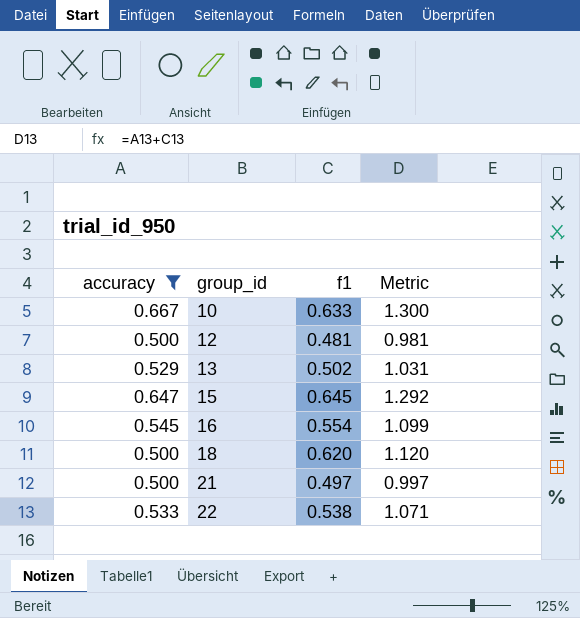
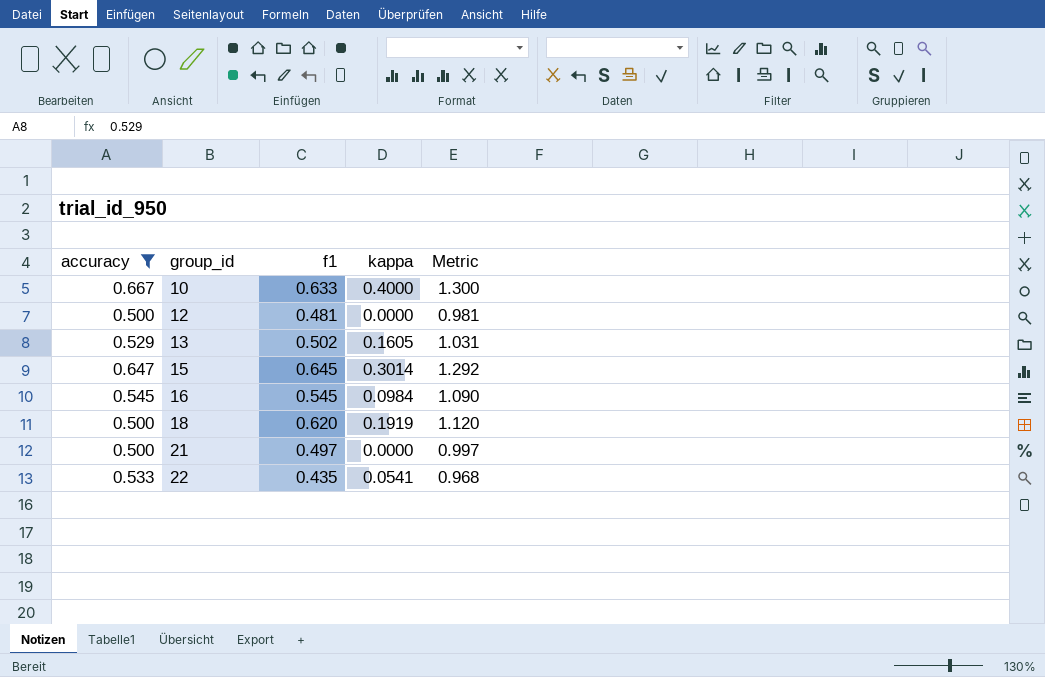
column kappa | position: none -> 4
16 | f1: 0.554 -> 0.545
16 | Metric: 1.099 -> 1.090
22 | f1: 0.538 -> 0.435
22 | Metric: 1.071 -> 0.968

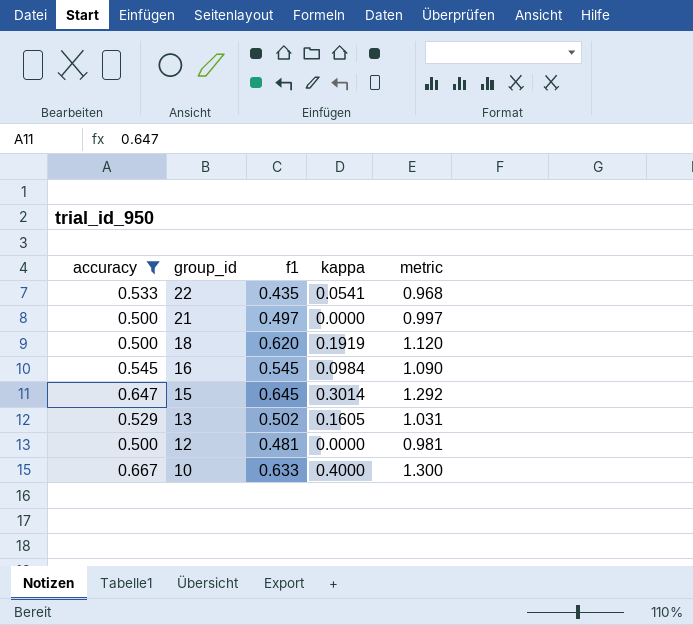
row order: group_id ascending -> group_id descending
column name: Metric -> metric

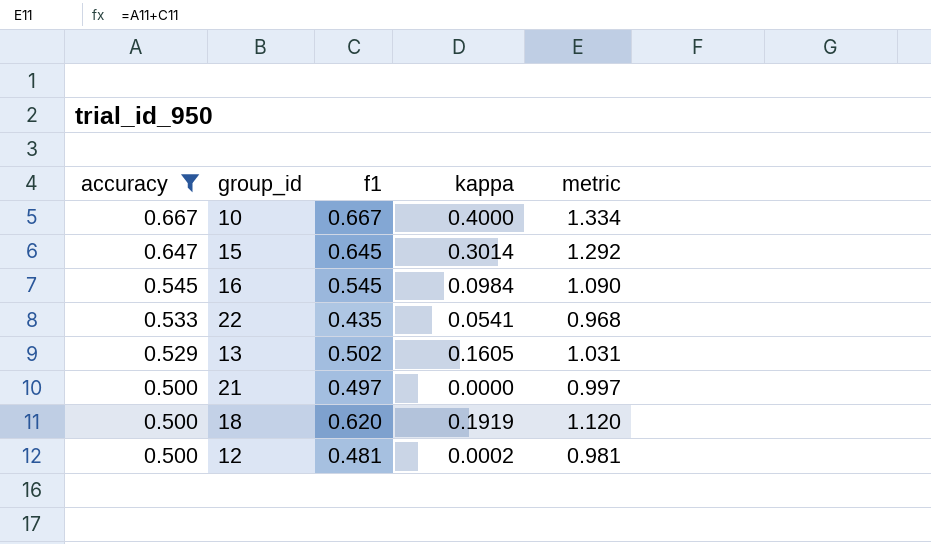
row order: group_id descending -> accuracy descending
10 | f1: 0.633 -> 0.667
10 | metric: 1.300 -> 1.334
12 | kappa: 0.0000 -> 0.0002

